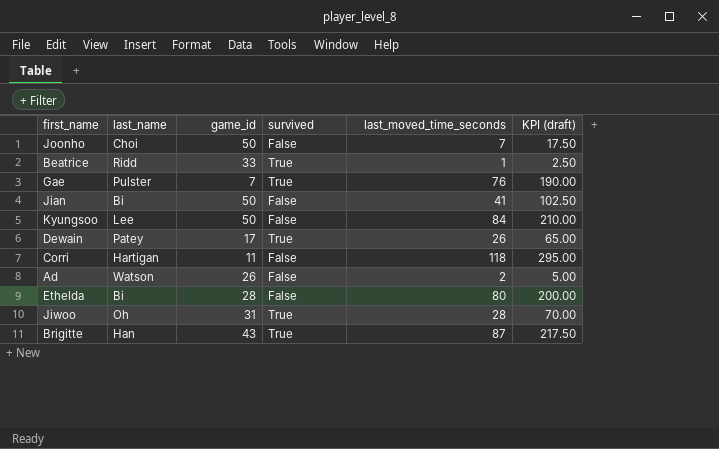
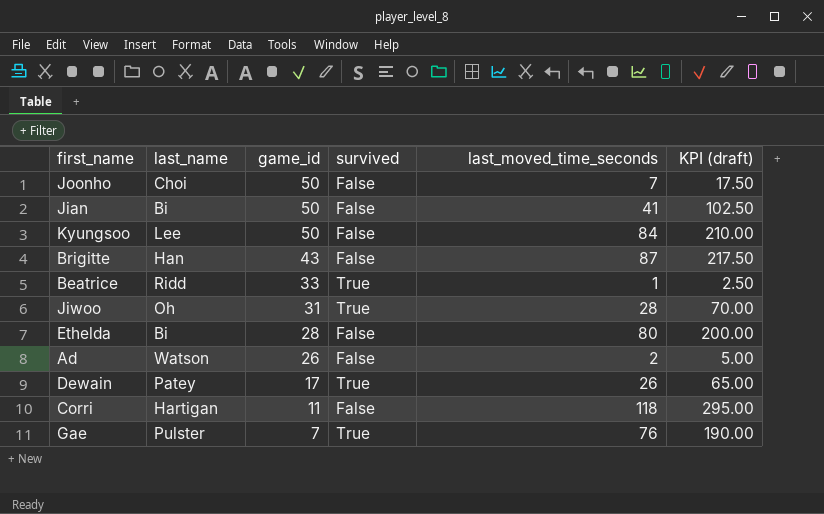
row order: none -> game_id descending
Brigitte | survived: True -> False

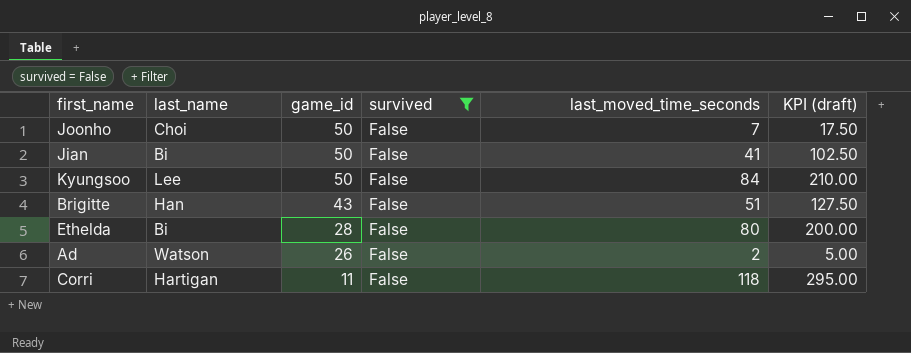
filter: none -> survived = False
Brigitte | last_moved_time_seconds: 87 -> 51
Brigitte | KPI (draft): 217.50 -> 127.50

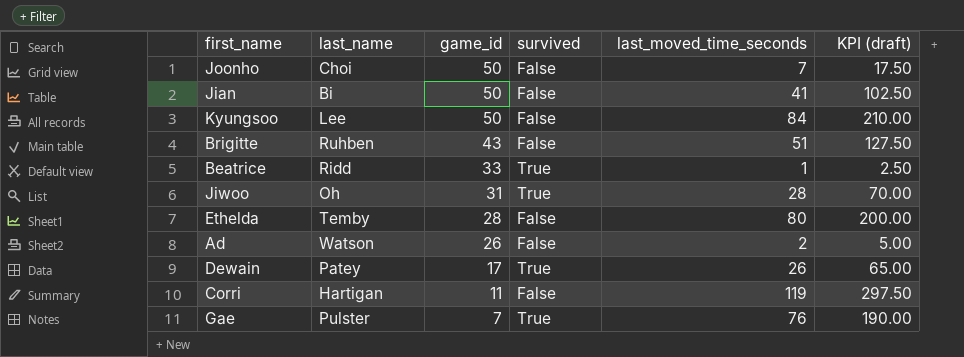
filter: survived = False -> none
Brigitte | last_name: Han -> Ruhben
Ethelda | last_name: Bi -> Temby
Corri | last_moved_time_seconds: 118 -> 119
Corri | KPI (draft): 295.00 -> 297.50

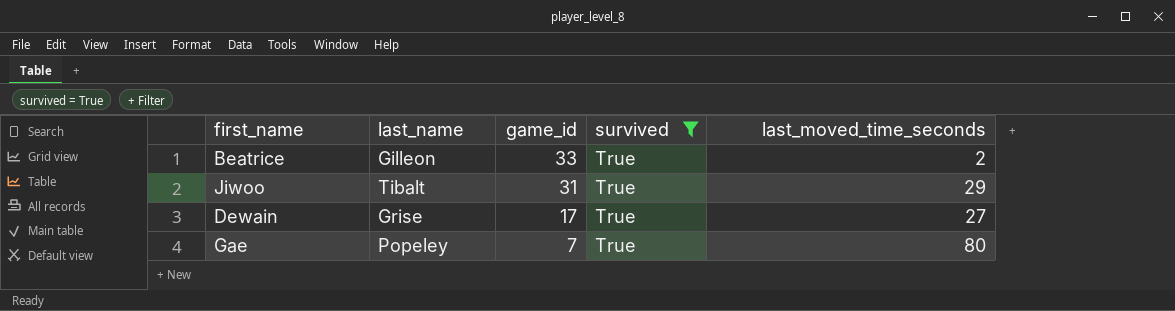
filter: none -> survived = True
column KPI (draft) | formula: [last_moved_time_seconds] * 2.5 -> none
Beatrice | last_name: Ridd -> Gilleon
Beatrice | last_moved_time_seconds: 1 -> 2
Jiwoo | last_name: Oh -> Tibalt
Jiwoo | last_moved_time_seconds: 28 -> 29
Dewain | last_name: Patey -> Grise
Dewain | last_moved_time_seconds: 26 -> 27
Gae | last_name: Pulster -> Popeley
Gae | last_moved_time_seconds: 76 -> 80

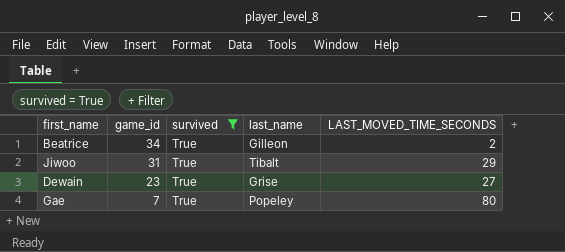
column last_name | position: 2 -> 4
column name: last_moved_time_seconds -> LAST_MOVED_TIME_SECONDS
Beatrice | game_id: 33 -> 34
Dewain | game_id: 17 -> 23

